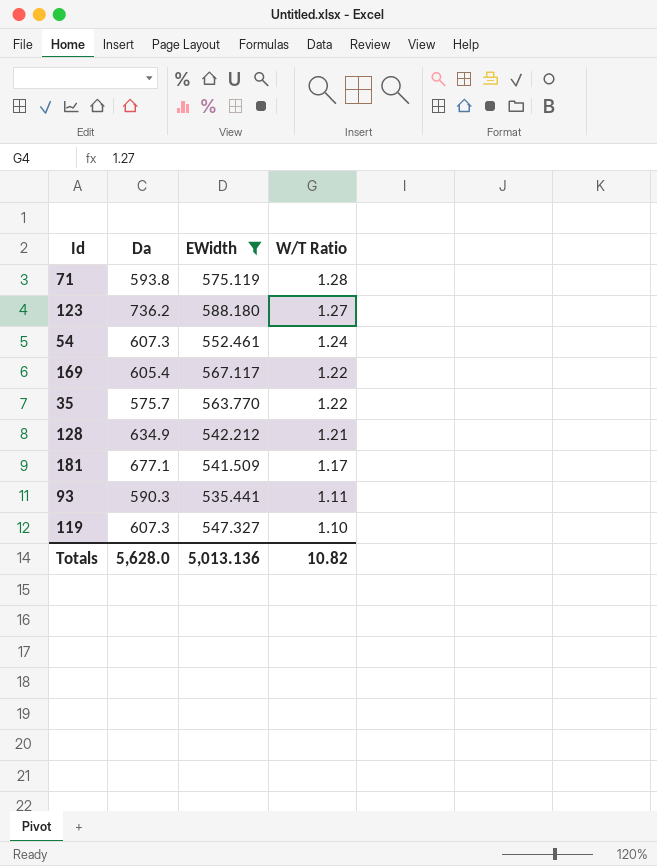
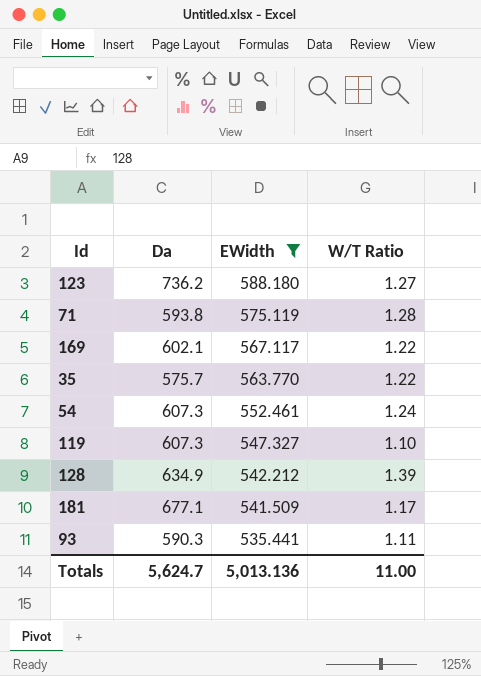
row order: W/T Ratio descending -> EWidth descending
169 | Da: 605.4 -> 602.1
128 | W/T Ratio: 1.21 -> 1.39
Totals | Da: 5,628.0 -> 5,624.7
Totals | W/T Ratio: 10.82 -> 11.00

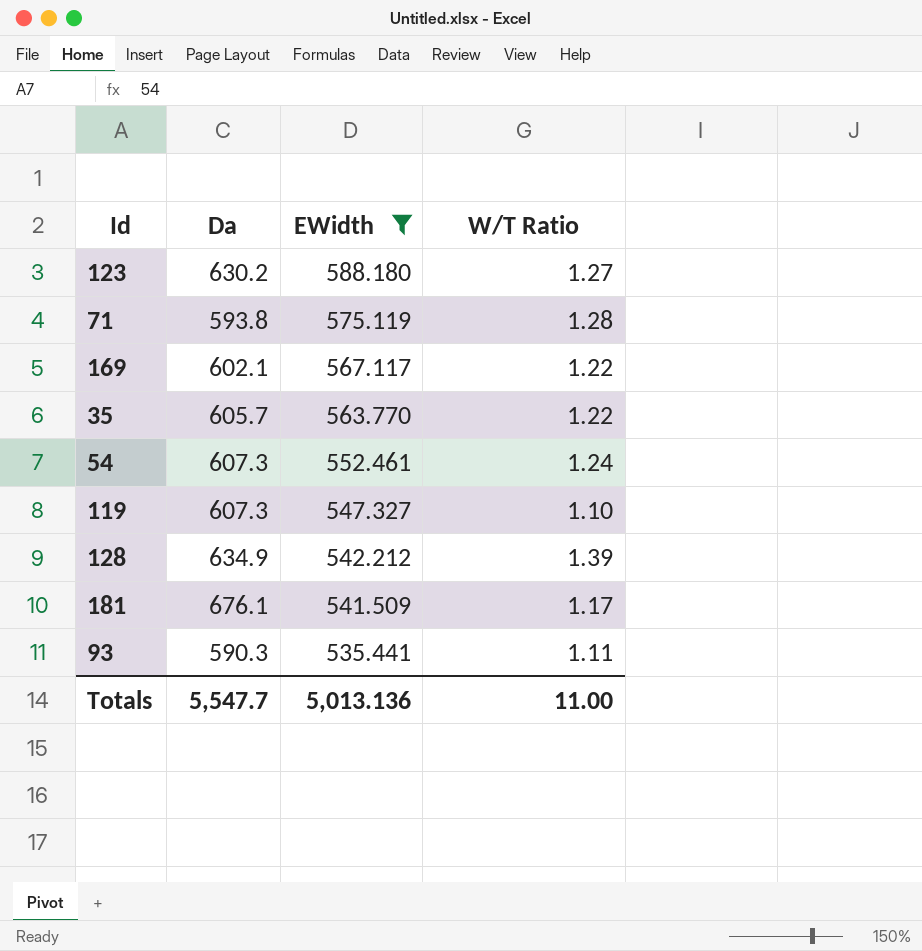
123 | Da: 736.2 -> 630.2
35 | Da: 575.7 -> 605.7
181 | Da: 677.1 -> 676.1
Totals | Da: 5,624.7 -> 5,547.7

